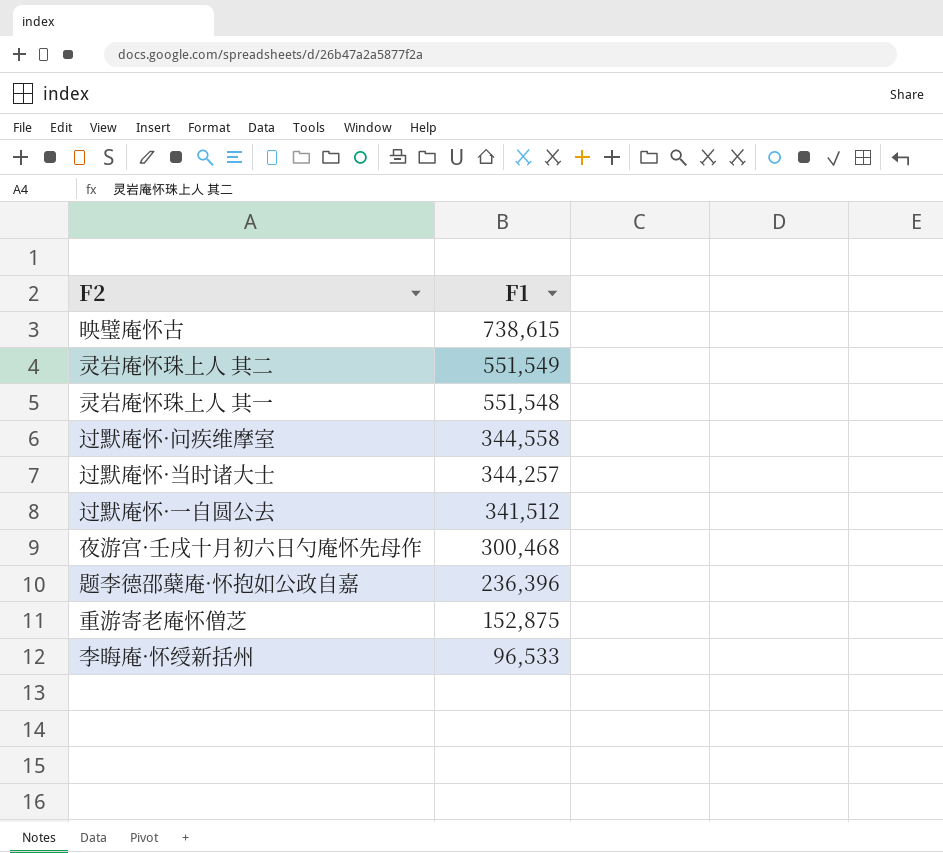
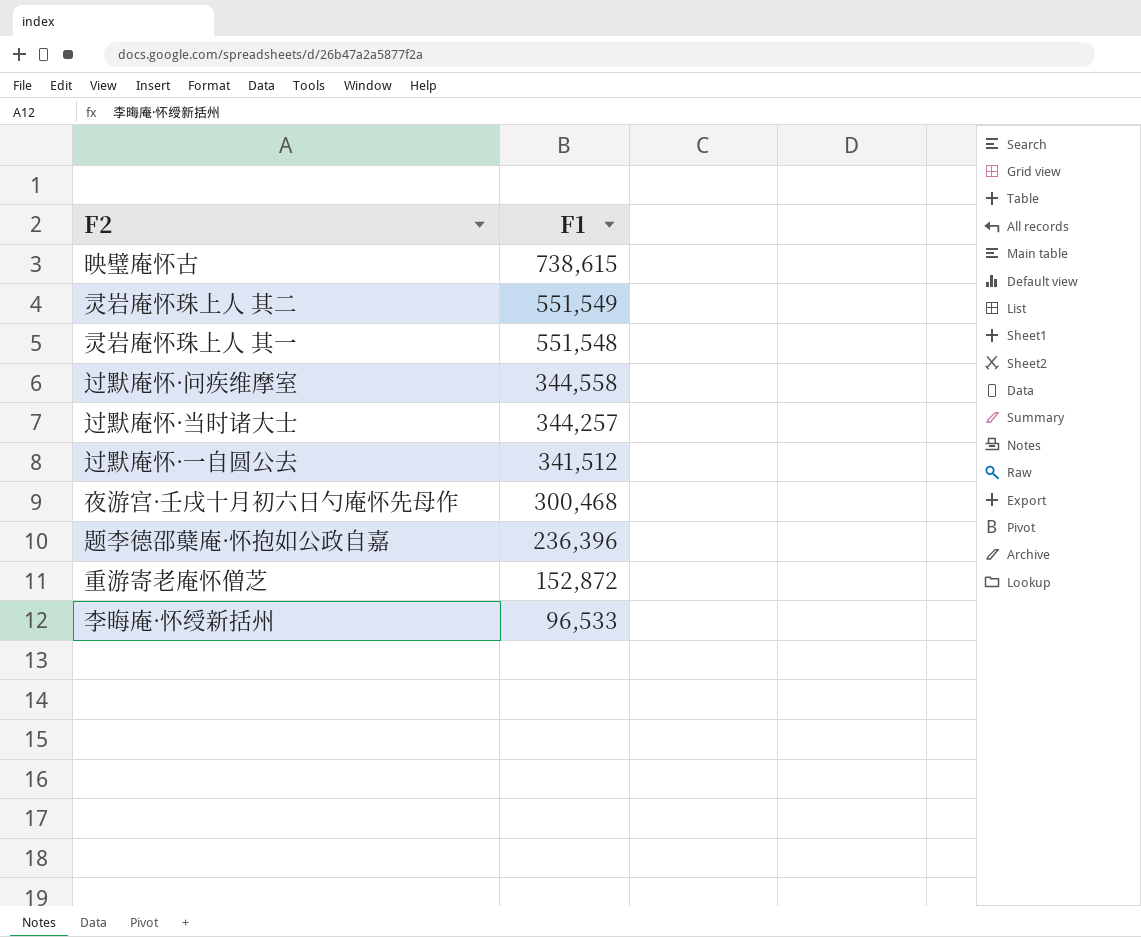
重游寄老庵怀僧芝 | F1: 152,875 -> 152,872

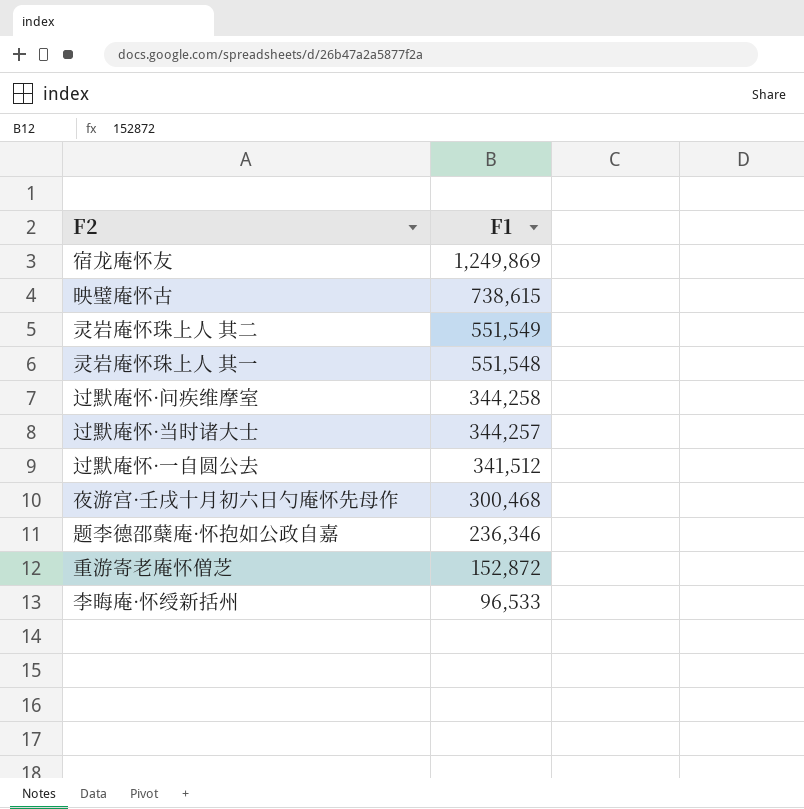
row 宿龙庵怀友: none -> 1,249,869
过默庵怀·问疾维摩室 | F1: 344,558 -> 344,258
题李德邵蘖庵·怀抱如公政自嘉 | F1: 236,396 -> 236,346

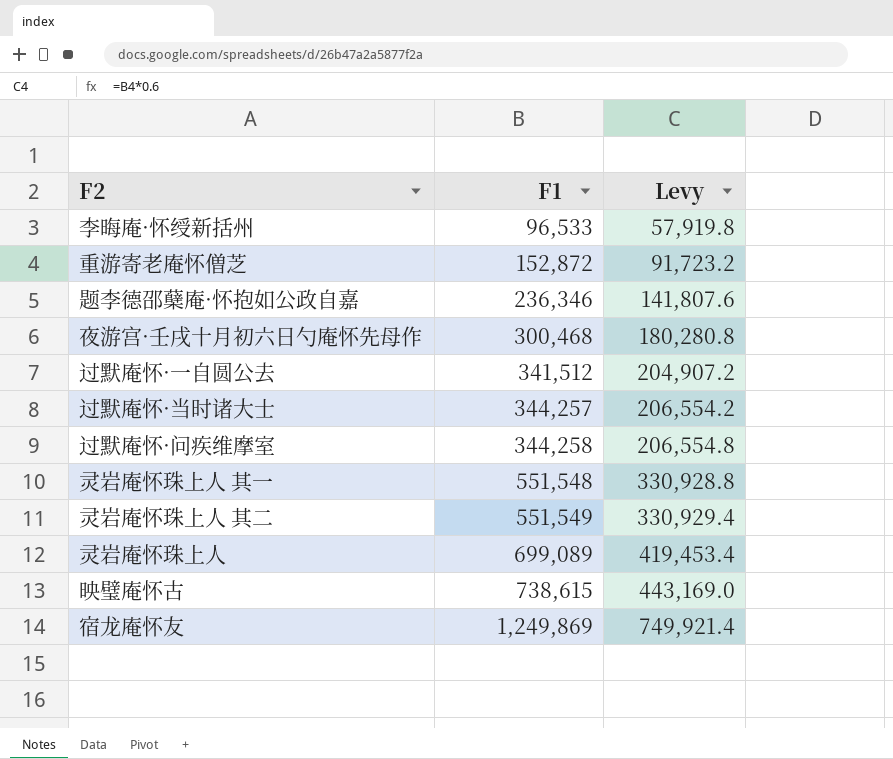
row order: F1 descending -> F1 ascending
column Levy | formula: none -> [F1] * 0.6
row 灵岩庵怀珠上人: none -> 699,089 | 419,453.4

